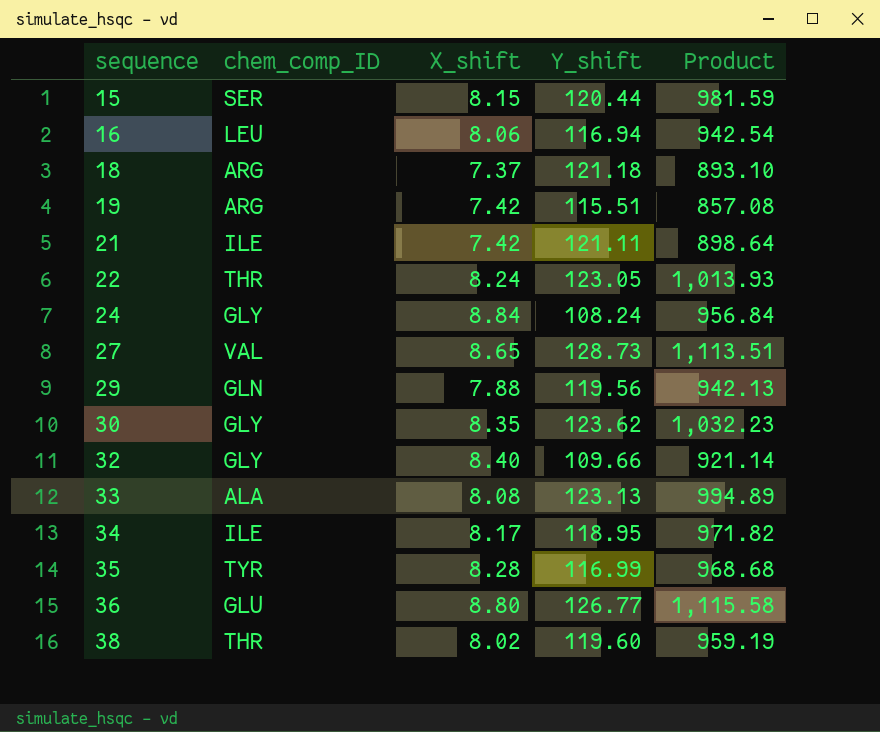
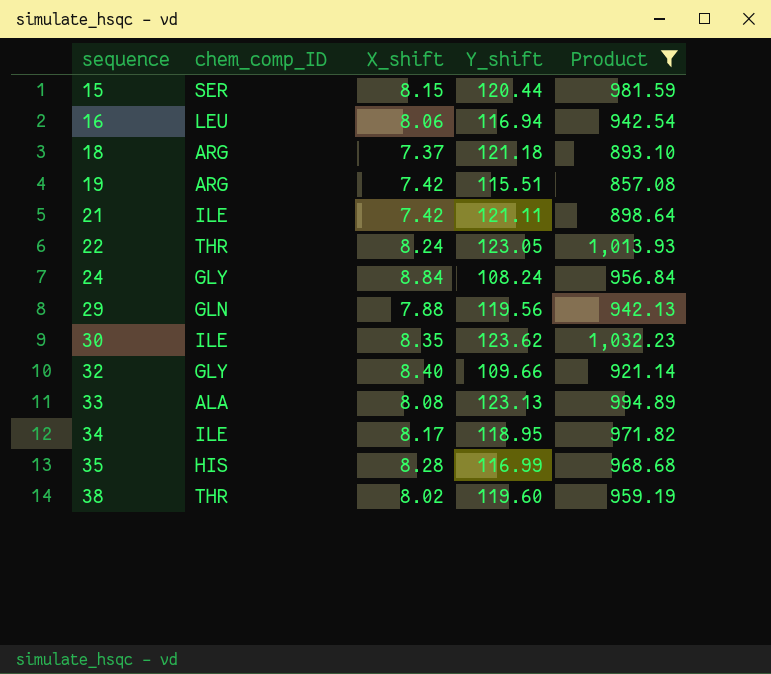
filter: none -> Product <= 1,032.23
30 | chem_comp_ID: GLY -> ILE
35 | chem_comp_ID: TYR -> HIS

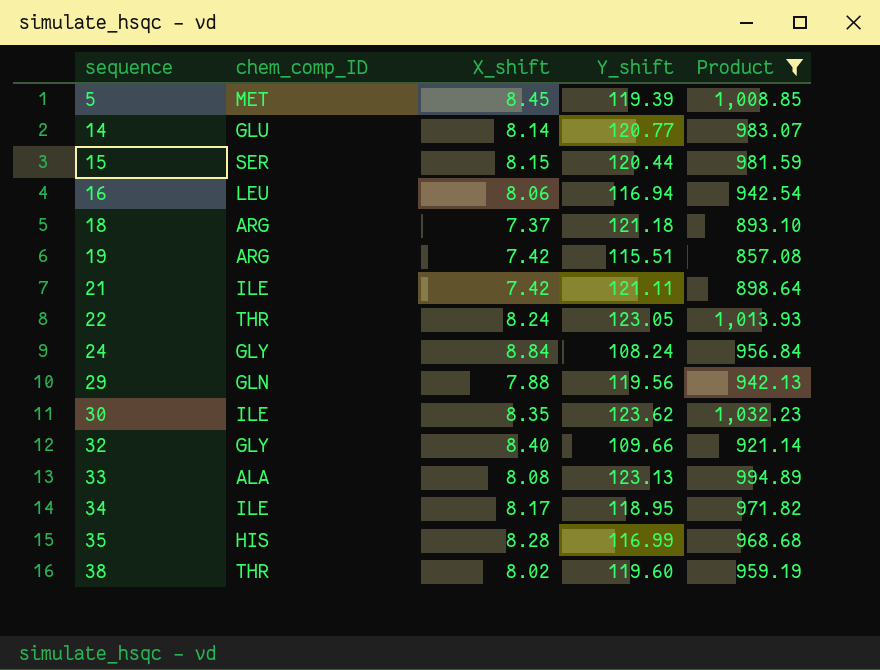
row 5: none -> MET | 8.45 | 119.39 | 1,008.85
row 14: none -> GLU | 8.14 | 120.77 | 983.07

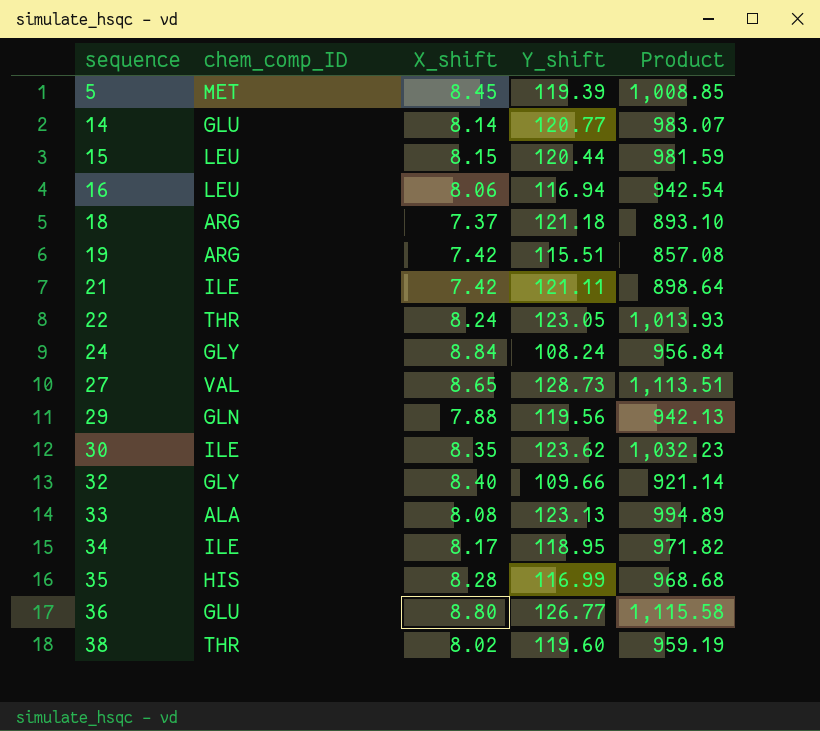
filter: Product <= 1,032.23 -> none
15 | chem_comp_ID: SER -> LEU

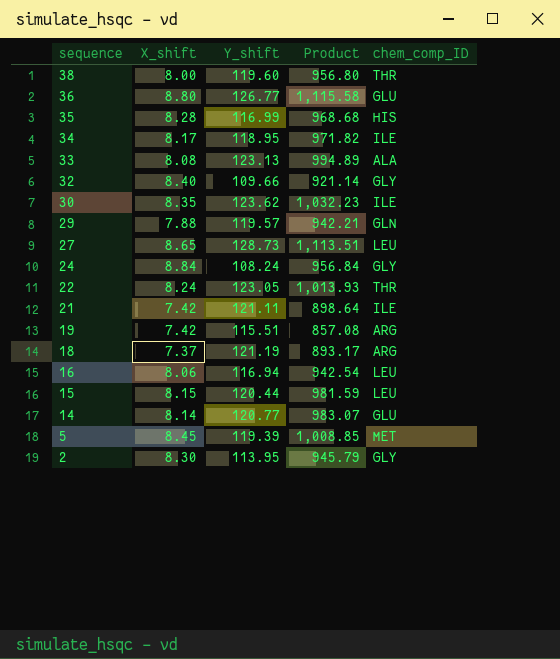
row order: sequence ascending -> sequence descending
column chem_comp_ID | position: 2 -> 5
38 | X_shift: 8.02 -> 8.00
38 | Product: 959.19 -> 956.80
29 | Y_shift: 119.56 -> 119.57
29 | Product: 942.13 -> 942.21
27 | chem_comp_ID: VAL -> LEU
18 | Y_shift: 121.18 -> 121.19
18 | Product: 893.10 -> 893.17
row 2: none -> 8.30 | 113.95 | 945.79 | GLY

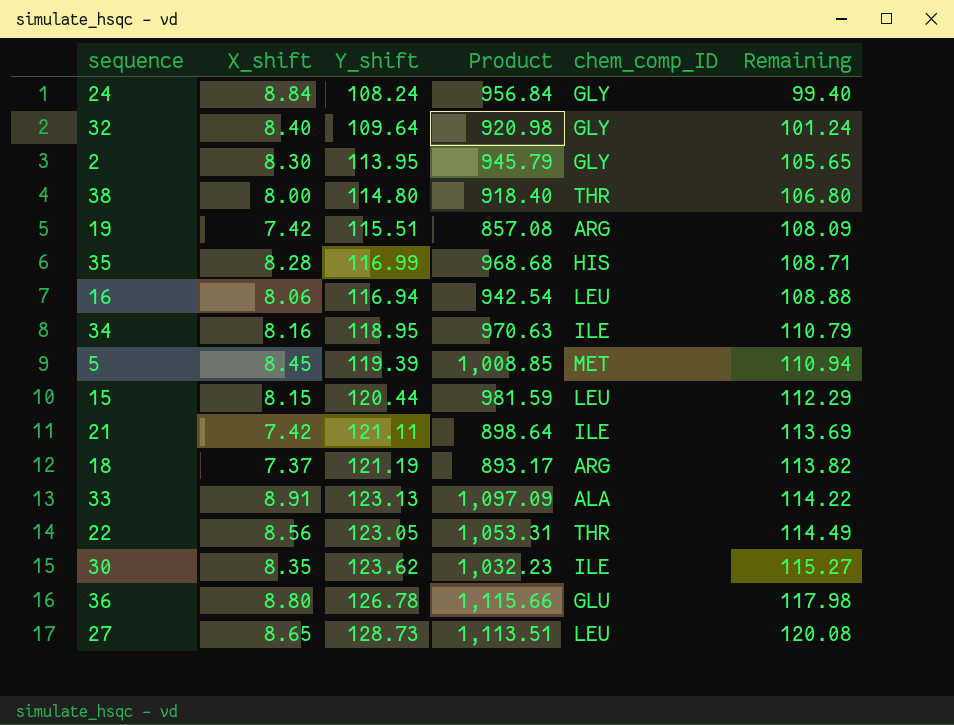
row order: sequence descending -> Remaining ascending
column Remaining | formula: none -> [Y_shift] - [X_shift]
row 29: 7.88 | 119.57 | 942.21 | GLN -> none
row 14: 8.14 | 120.77 | 983.07 | GLU -> none
32 | Y_shift: 109.66 -> 109.64
32 | Product: 921.14 -> 920.98
38 | Y_shift: 119.60 -> 114.80
38 | Product: 956.80 -> 918.40
34 | X_shift: 8.17 -> 8.16
34 | Product: 971.82 -> 970.63
33 | X_shift: 8.08 -> 8.91
33 | Product: 994.89 -> 1,097.09
22 | X_shift: 8.24 -> 8.56
22 | Product: 1,013.93 -> 1,053.31
36 | Y_shift: 126.77 -> 126.78
36 | Product: 1,115.58 -> 1,115.66

